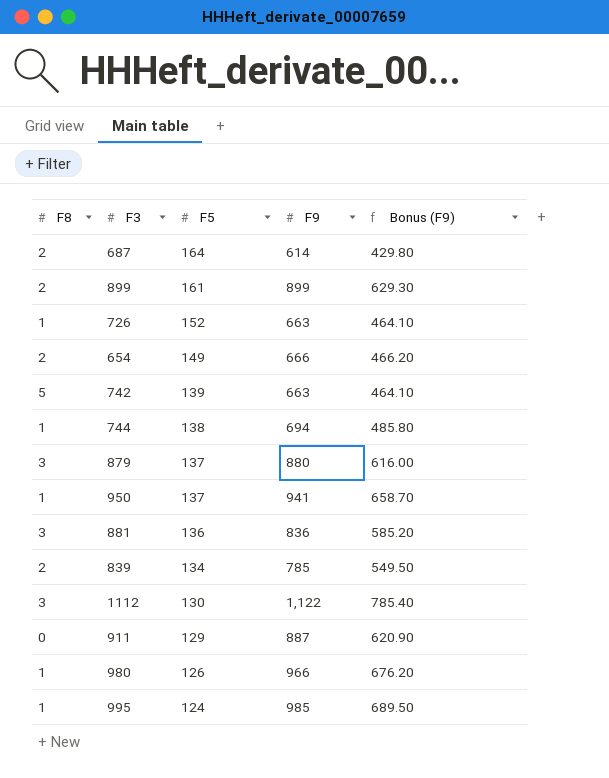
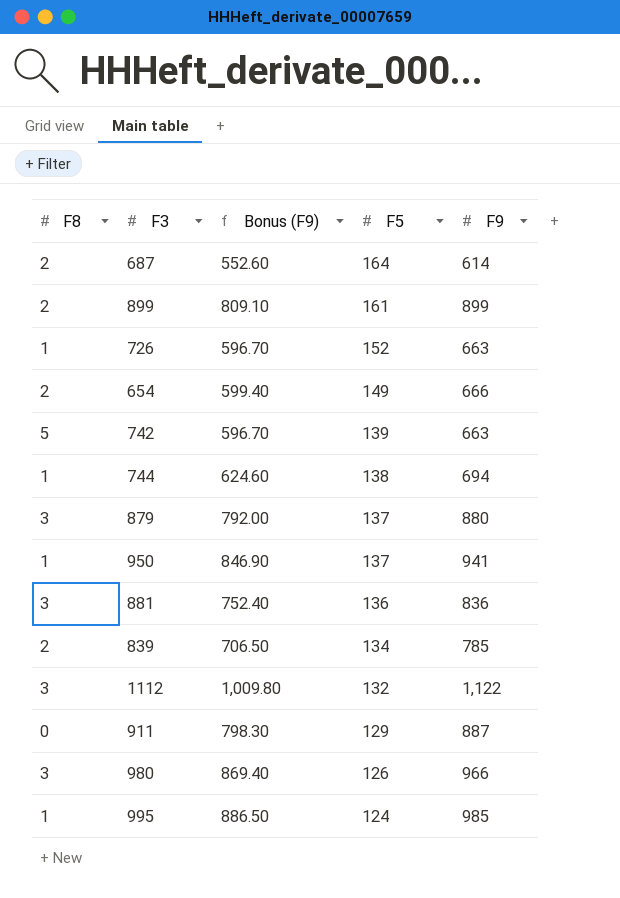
column Bonus (F9) | formula: [F9] * 0.7 -> [F9] * 0.9
column Bonus (F9) | position: 5 -> 3
1112 | F5: 130 -> 132
980 | F8: 1 -> 3

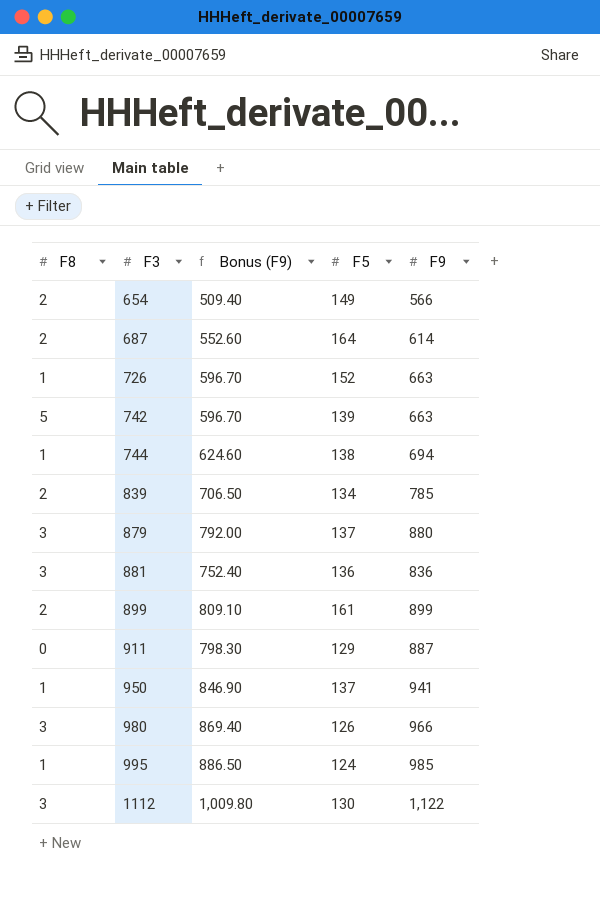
row order: F5 descending -> F3 ascending
654 | Bonus (F9): 599.40 -> 509.40
654 | F9: 666 -> 566
1112 | F5: 132 -> 130

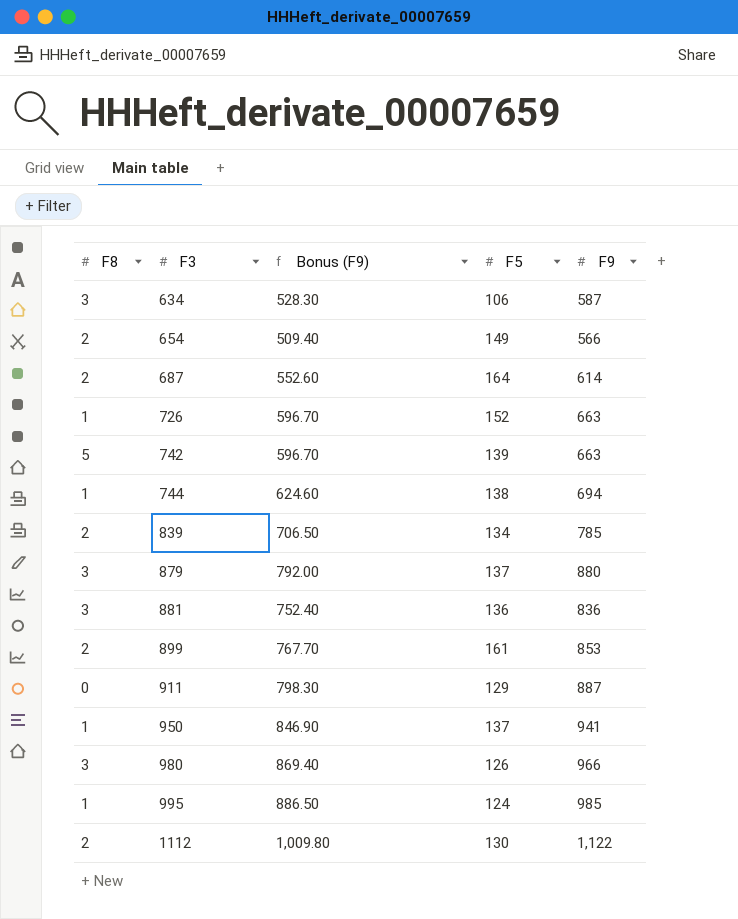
row 634: none -> 3 | 528.30 | 106 | 587
899 | Bonus (F9): 809.10 -> 767.70
899 | F9: 899 -> 853
1112 | F8: 3 -> 2

